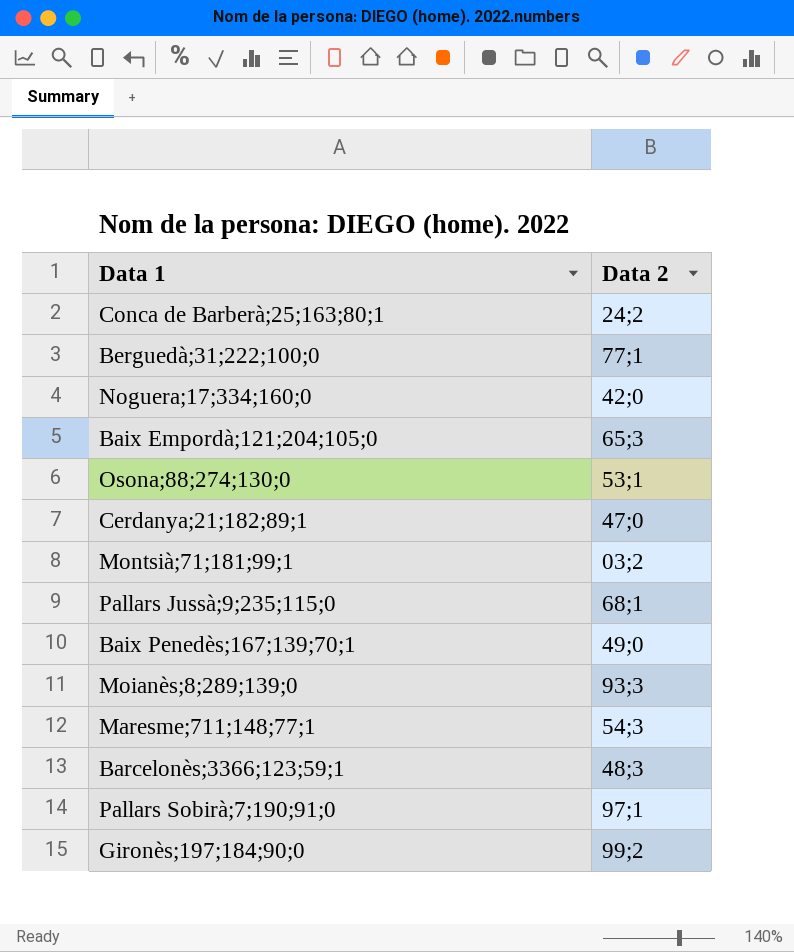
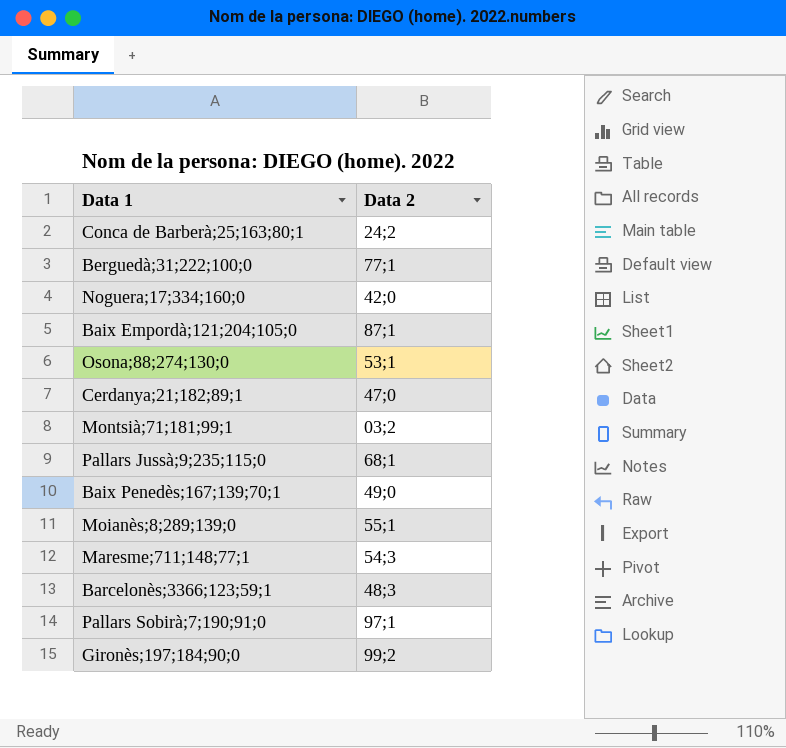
Baix Empordà;121;204;105;0 | Data 2: 65;3 -> 87;1
Moianès;8;289;139;0 | Data 2: 93;3 -> 55;1

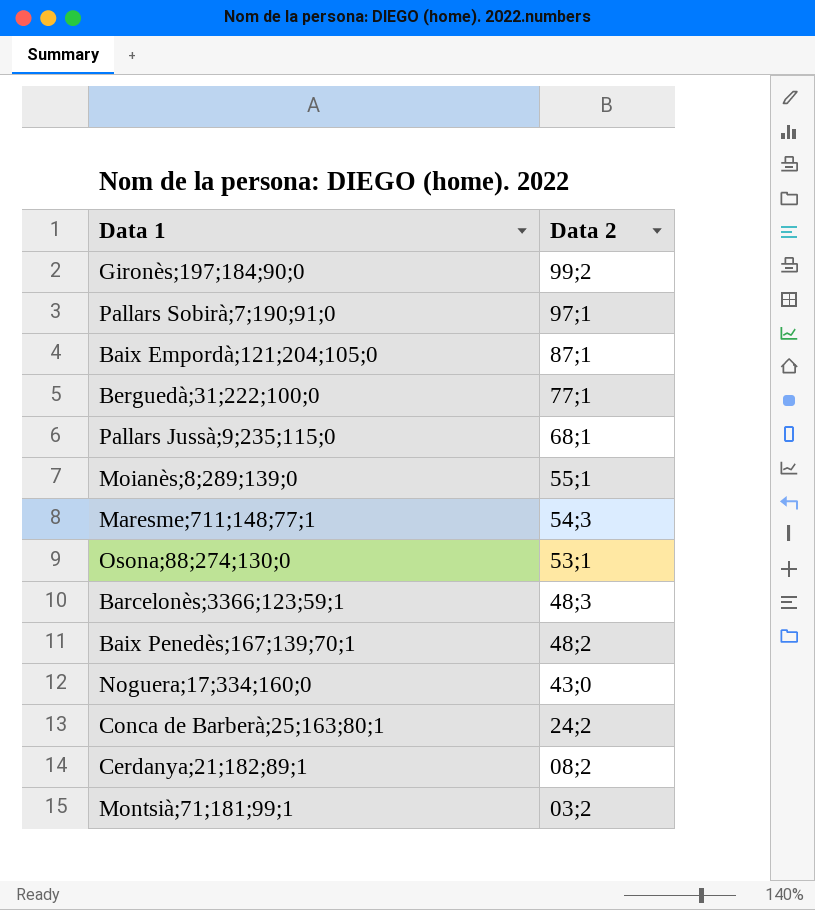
row order: none -> Data 2 descending
Baix Penedès;167;139;70;1 | Data 2: 49;0 -> 48;2
Noguera;17;334;160;0 | Data 2: 42;0 -> 43;0
Cerdanya;21;182;89;1 | Data 2: 47;0 -> 08;2

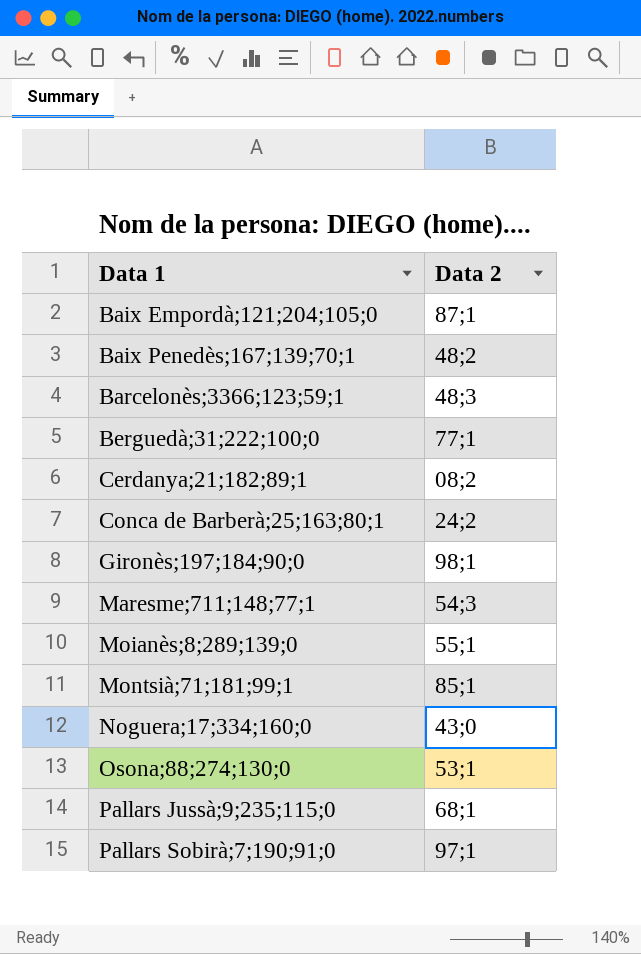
row order: Data 2 descending -> Data 1 ascending
Gironès;197;184;90;0 | Data 2: 99;2 -> 98;1
Montsià;71;181;99;1 | Data 2: 03;2 -> 85;1

